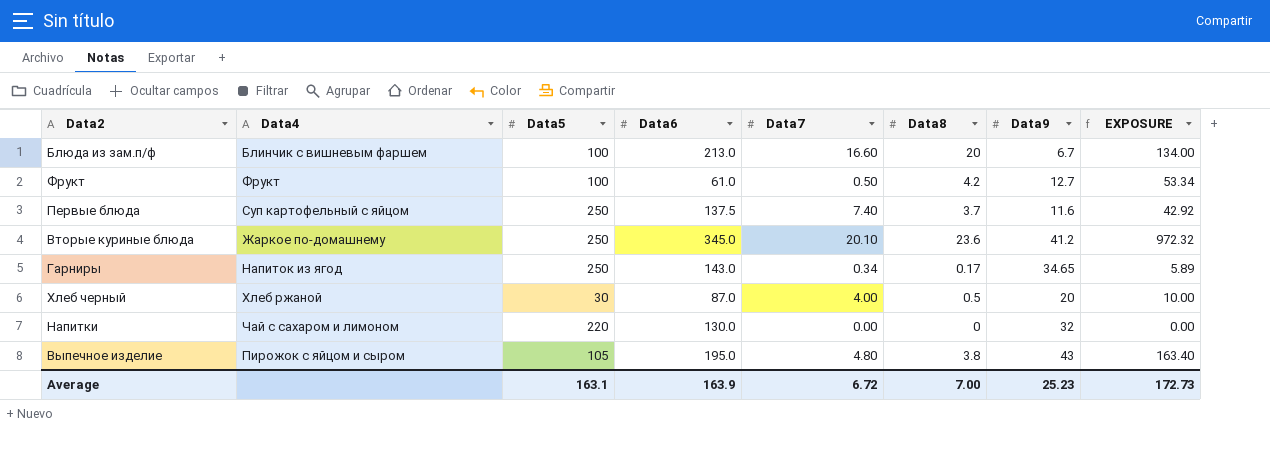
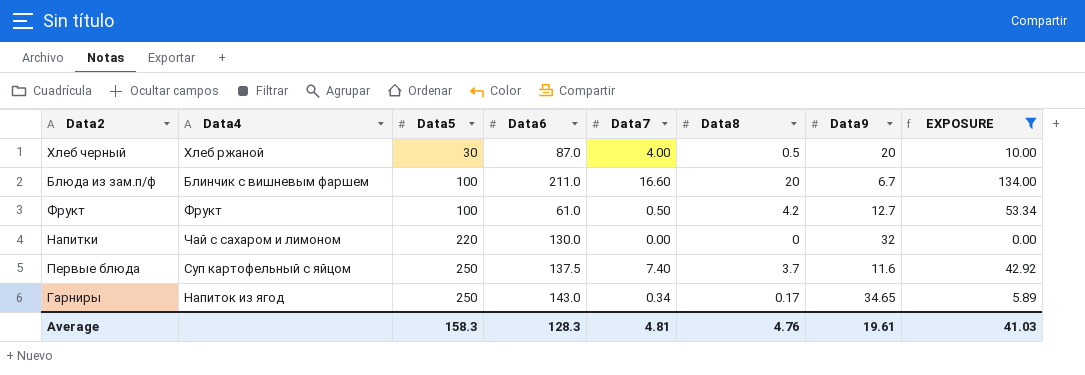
filter: none -> EXPOSURE <= 134.00
row order: none -> Data5 ascending
Блюда из зам.п/ф | Data6: 213.0 -> 211.0
Average | Data5: 163.1 -> 158.3
Average | Data6: 163.9 -> 128.3
Average | Data7: 6.72 -> 4.81
Average | Data8: 7.00 -> 4.76
Average | Data9: 25.23 -> 19.61
Average | EXPOSURE: 172.73 -> 41.03

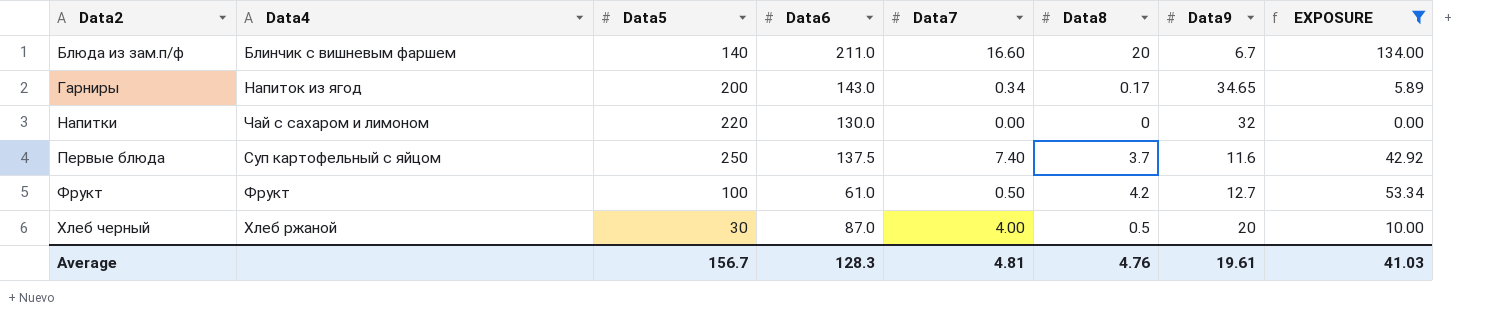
row order: Data5 ascending -> Data2 ascending
Блюда из зам.п/ф | Data5: 100 -> 140
Гарниры | Data5: 250 -> 200
Average | Data5: 158.3 -> 156.7

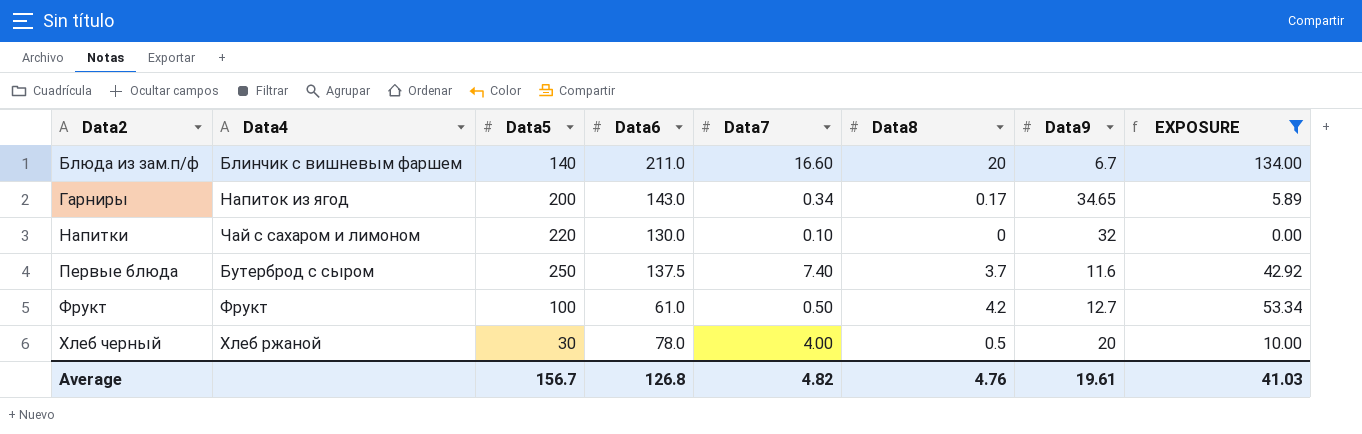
Напитки | Data7: 0.00 -> 0.10
Первые блюда | Data4: Суп картофельный с яйцом -> Бутерброд с сыром
Хлеб черный | Data6: 87.0 -> 78.0
Average | Data6: 128.3 -> 126.8
Average | Data7: 4.81 -> 4.82

